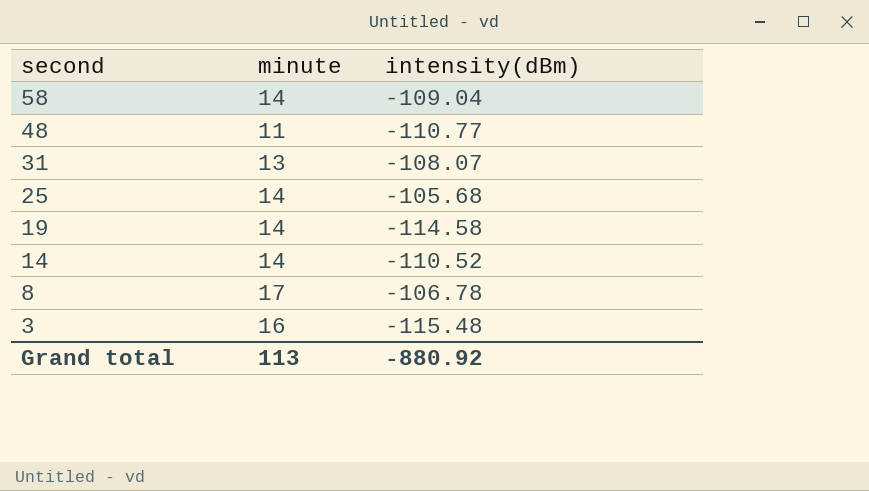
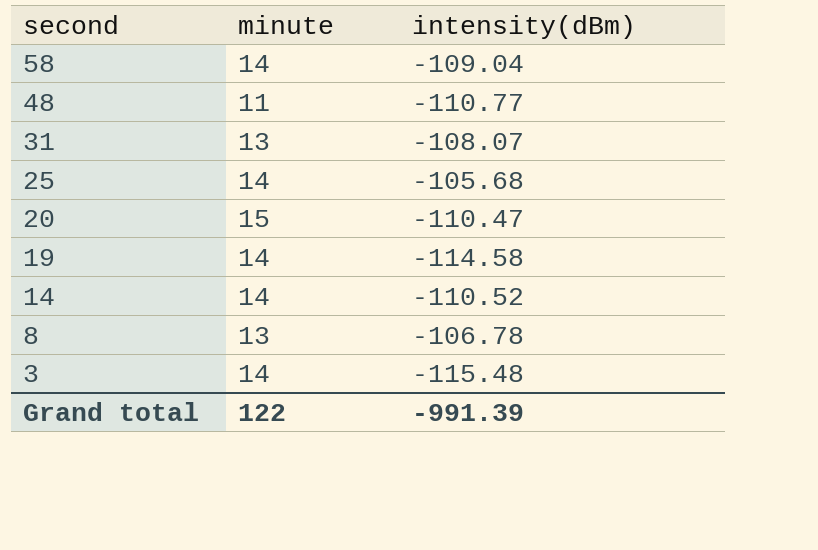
row 20: none -> 15 | -110.47
8 | minute: 17 -> 13
3 | minute: 16 -> 14
Grand total | minute: 113 -> 122
Grand total | intensity(dBm): -880.92 -> -991.39

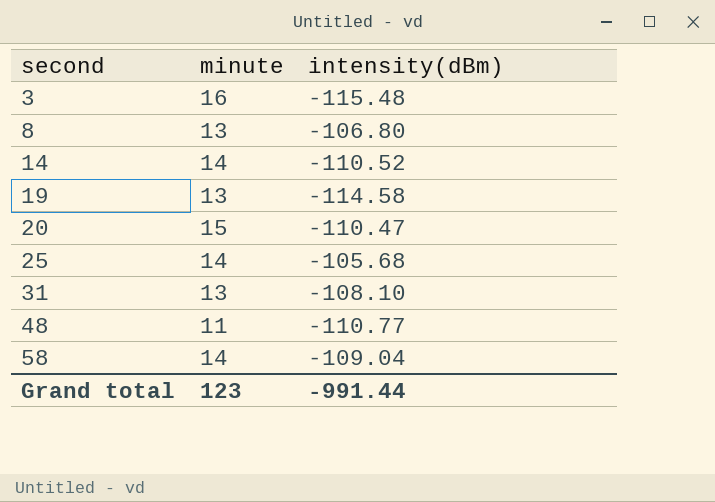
row order: second descending -> second ascending
3 | minute: 14 -> 16
8 | intensity(dBm): -106.78 -> -106.80
19 | minute: 14 -> 13
31 | intensity(dBm): -108.07 -> -108.10
Grand total | minute: 122 -> 123
Grand total | intensity(dBm): -991.39 -> -991.44

